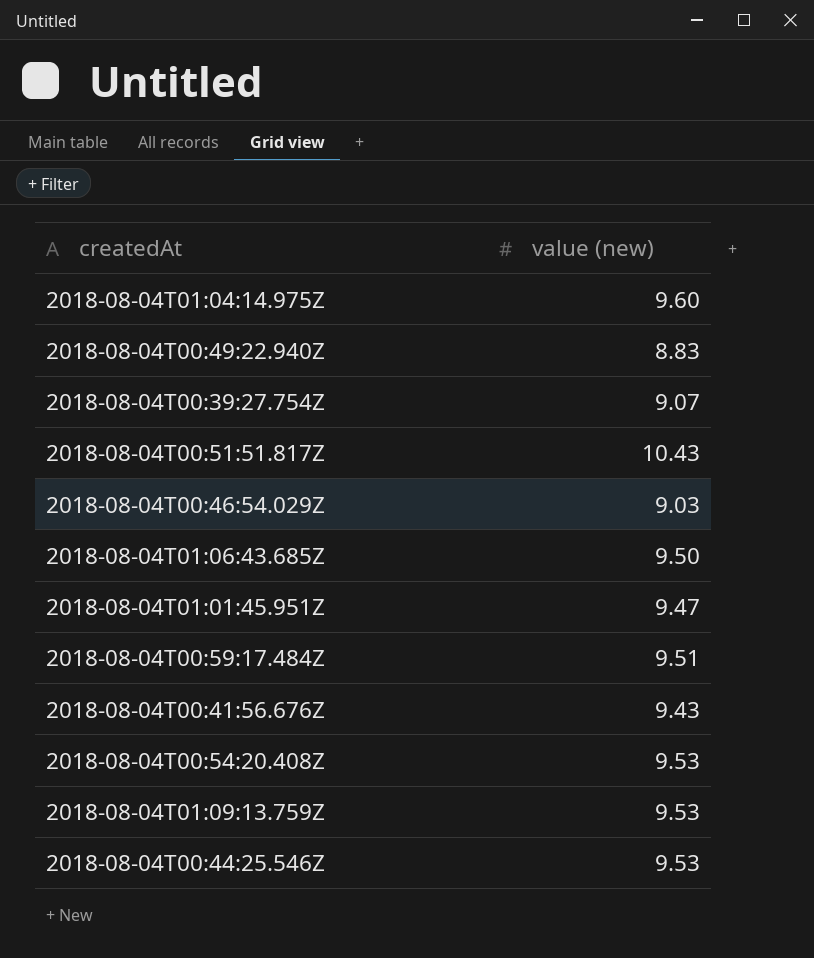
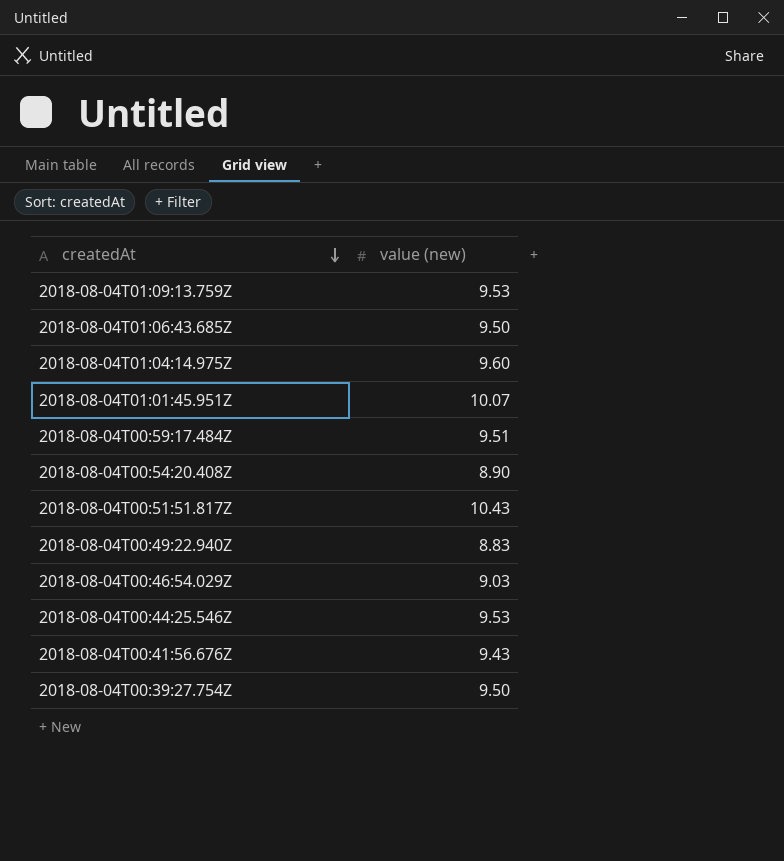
row order: none -> createdAt descending
2018-08-04T01:01:45.951Z | value (new): 9.47 -> 10.07
2018-08-04T00:54:20.408Z | value (new): 9.53 -> 8.90
2018-08-04T00:39:27.754Z | value (new): 9.07 -> 9.50

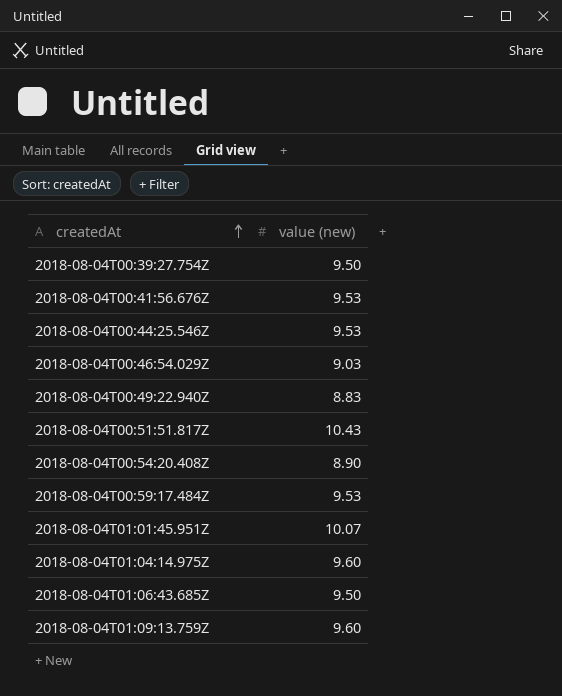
row order: createdAt descending -> createdAt ascending
2018-08-04T00:41:56.676Z | value (new): 9.43 -> 9.53
2018-08-04T00:59:17.484Z | value (new): 9.51 -> 9.53
2018-08-04T01:09:13.759Z | value (new): 9.53 -> 9.60

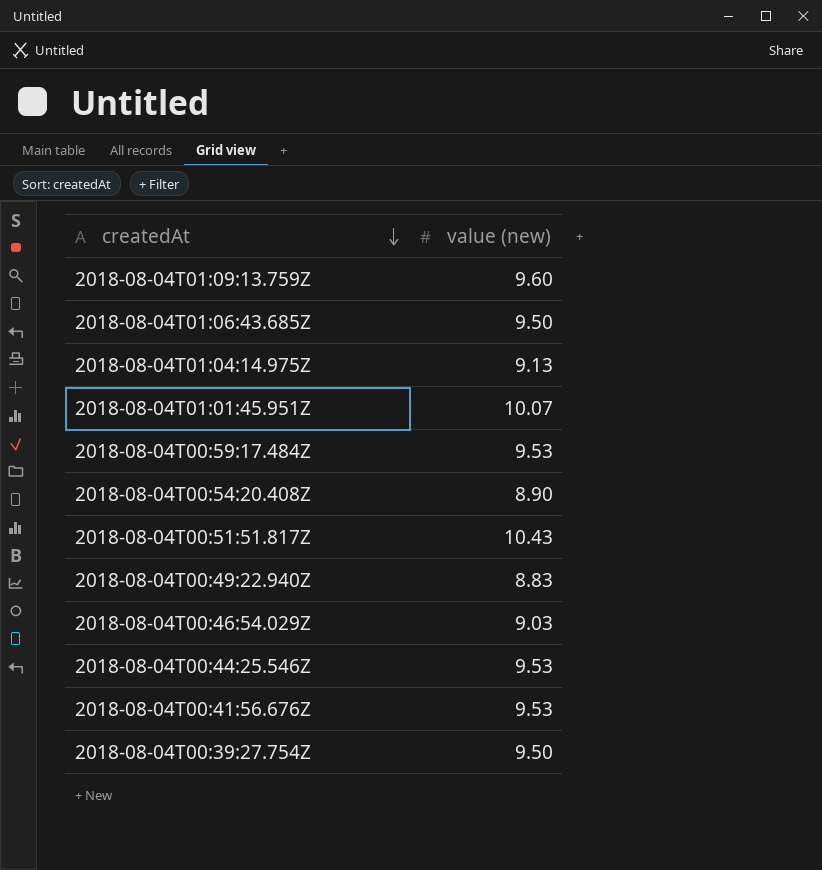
row order: createdAt ascending -> createdAt descending
2018-08-04T01:04:14.975Z | value (new): 9.60 -> 9.13

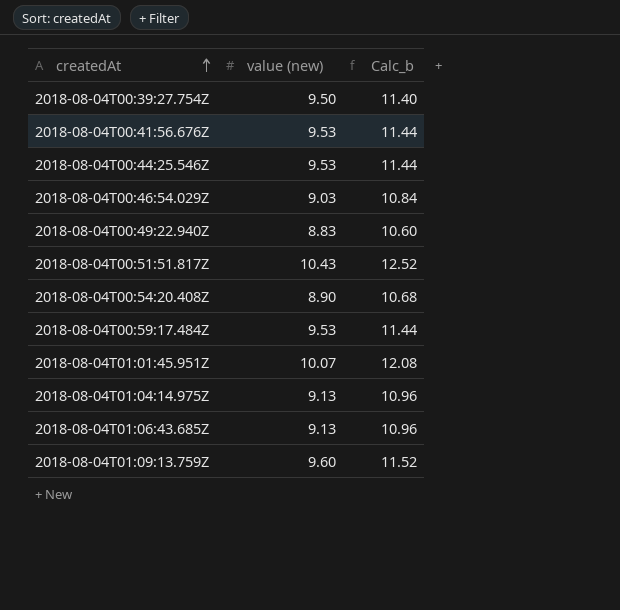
row order: createdAt descending -> createdAt ascending
column Calc_b | formula: none -> [value (new)] * 1.2
2018-08-04T01:06:43.685Z | value (new): 9.50 -> 9.13

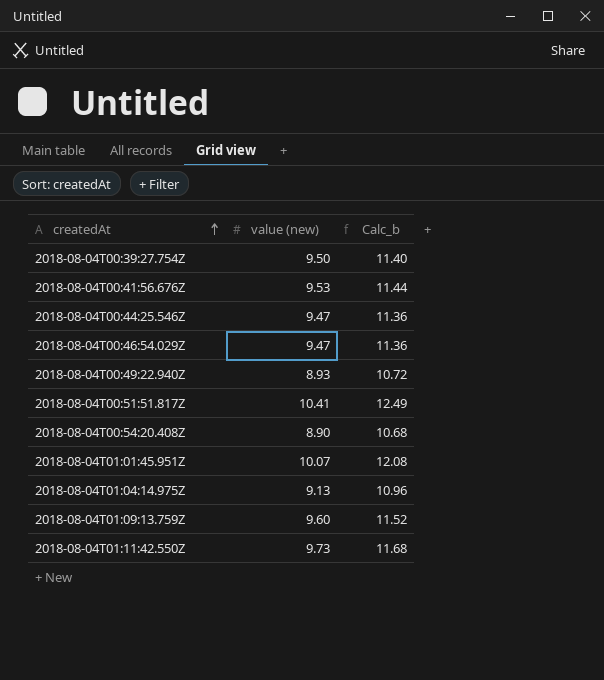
row 2018-08-04T00:59:17.484Z: 9.53 | 11.44 -> none
row 2018-08-04T01:06:43.685Z: 9.13 | 10.96 -> none
2018-08-04T00:44:25.546Z | value (new): 9.53 -> 9.47
2018-08-04T00:44:25.546Z | Calc_b: 11.44 -> 11.36
2018-08-04T00:46:54.029Z | value (new): 9.03 -> 9.47
2018-08-04T00:46:54.029Z | Calc_b: 10.84 -> 11.36
2018-08-04T00:49:22.940Z | value (new): 8.83 -> 8.93
2018-08-04T00:49:22.940Z | Calc_b: 10.60 -> 10.72
2018-08-04T00:51:51.817Z | value (new): 10.43 -> 10.41
2018-08-04T00:51:51.817Z | Calc_b: 12.52 -> 12.49
row 2018-08-04T01:11:42.550Z: none -> 9.73 | 11.68

